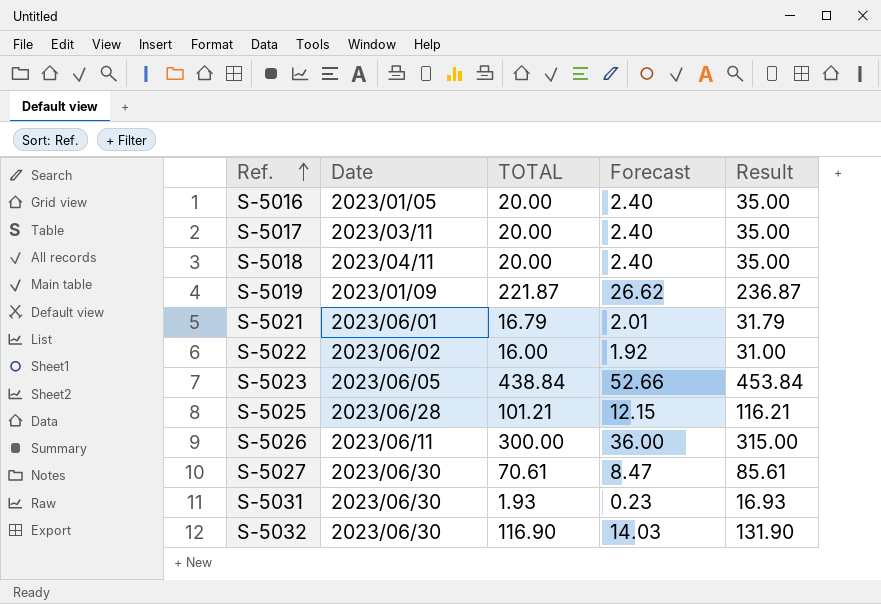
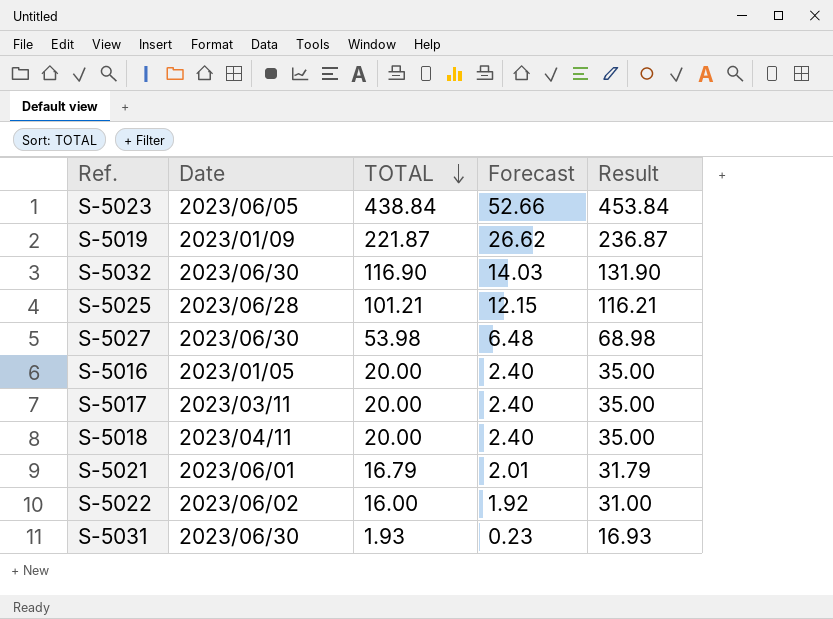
row order: Ref. ascending -> TOTAL descending
row S-5026: 2023/06/11 | 300.00 | 36.00 | 315.00 -> none
S-5027 | TOTAL: 70.61 -> 53.98
S-5027 | Forecast: 8.47 -> 6.48
S-5027 | Result: 85.61 -> 68.98

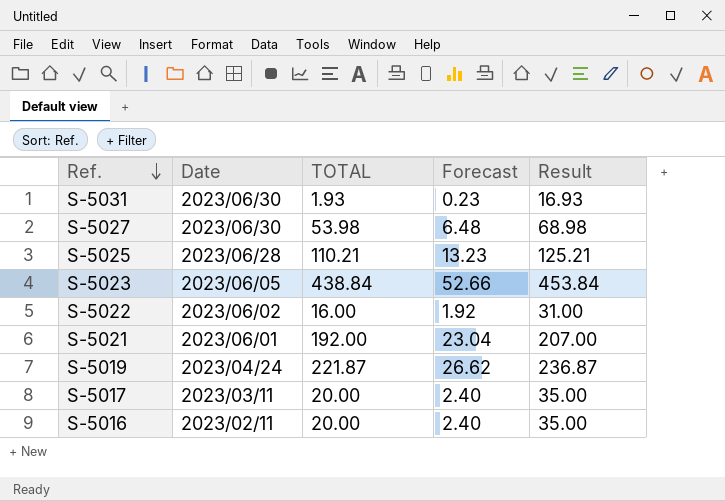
row order: TOTAL descending -> Ref. descending
row S-5032: 2023/06/30 | 116.90 | 14.03 | 131.90 -> none
row S-5018: 2023/04/11 | 20.00 | 2.40 | 35.00 -> none
S-5025 | TOTAL: 101.21 -> 110.21
S-5025 | Forecast: 12.15 -> 13.23
S-5025 | Result: 116.21 -> 125.21
S-5021 | TOTAL: 16.79 -> 192.00
S-5021 | Forecast: 2.01 -> 23.04
S-5021 | Result: 31.79 -> 207.00
S-5019 | Date: 2023/01/09 -> 2023/04/24
S-5016 | Date: 2023/01/05 -> 2023/02/11

